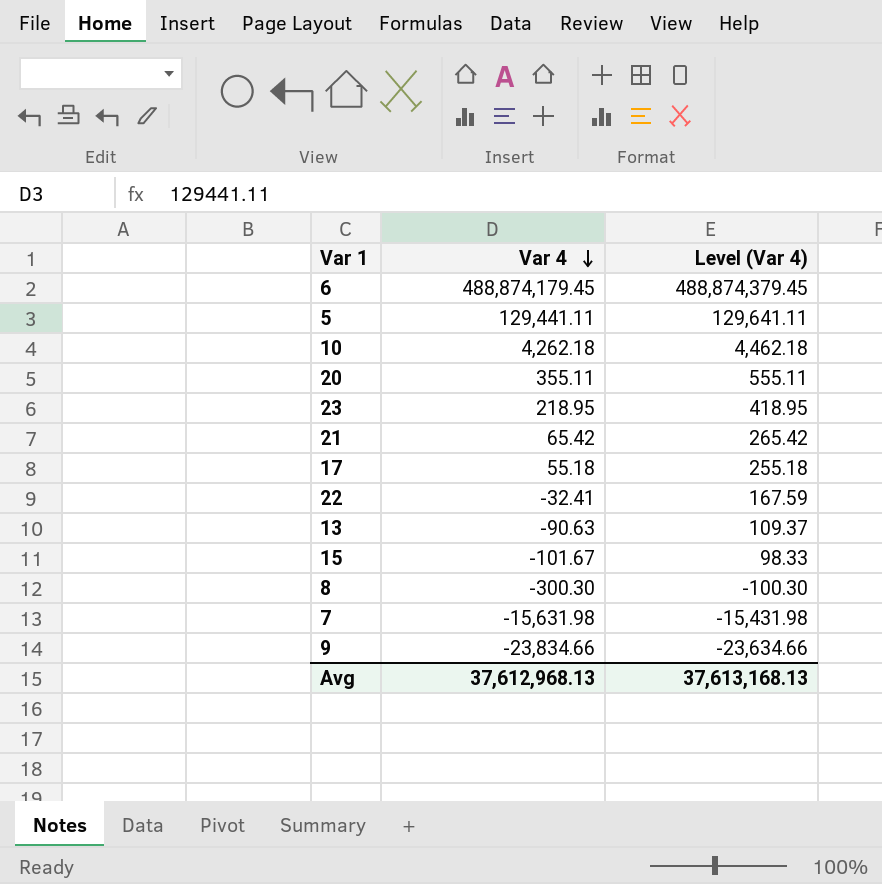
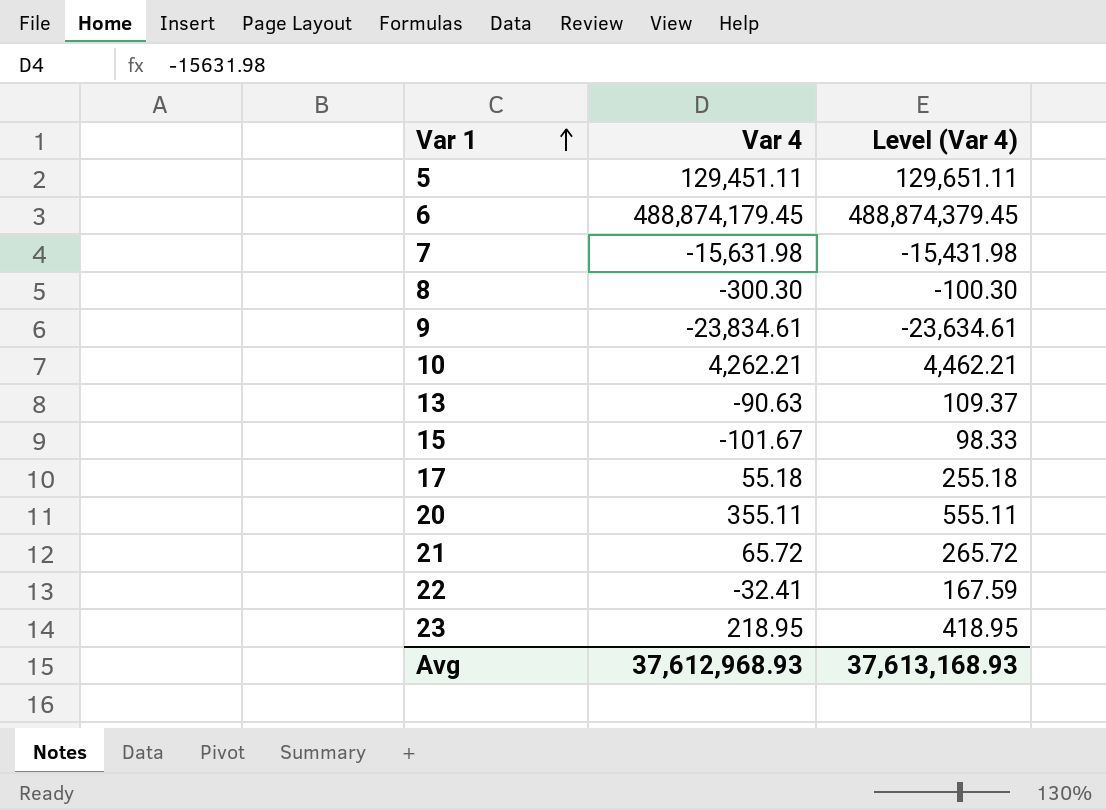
row order: Var 4 descending -> Var 1 ascending
5 | Var 4: 129,441.11 -> 129,451.11
5 | Level (Var 4): 129,641.11 -> 129,651.11
9 | Var 4: -23,834.66 -> -23,834.61
9 | Level (Var 4): -23,634.66 -> -23,634.61
10 | Var 4: 4,262.18 -> 4,262.21
10 | Level (Var 4): 4,462.18 -> 4,462.21
21 | Var 4: 65.42 -> 65.72
21 | Level (Var 4): 265.42 -> 265.72
Avg | Var 4: 37,612,968.13 -> 37,612,968.93
Avg | Level (Var 4): 37,613,168.13 -> 37,613,168.93

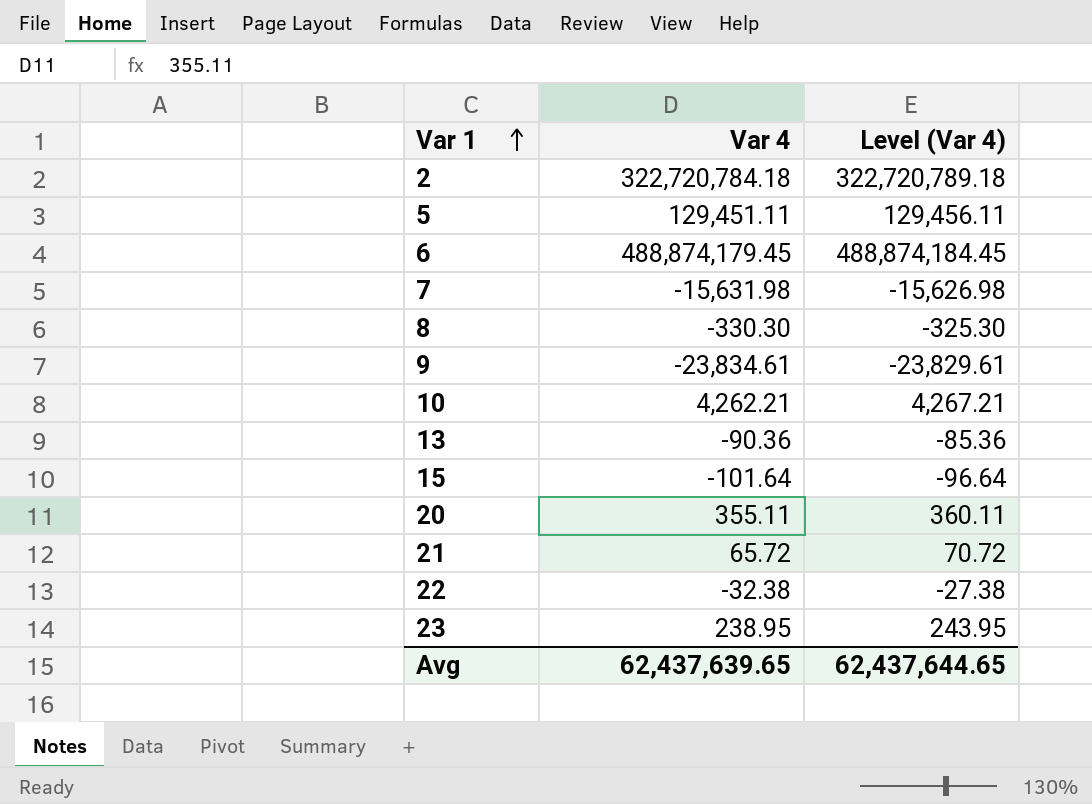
column Level (Var 4) | formula: [Var 4] + 200 -> [Var 4] + 5
row 17: 55.18 | 255.18 -> none
row 2: none -> 322,720,784.18 | 322,720,789.18
8 | Var 4: -300.30 -> -330.30
13 | Var 4: -90.63 -> -90.36
15 | Var 4: -101.67 -> -101.64
22 | Var 4: -32.41 -> -32.38
23 | Var 4: 218.95 -> 238.95
Avg | Var 4: 37,612,968.93 -> 62,437,639.65
Avg | Level (Var 4): 37,613,168.93 -> 62,437,644.65

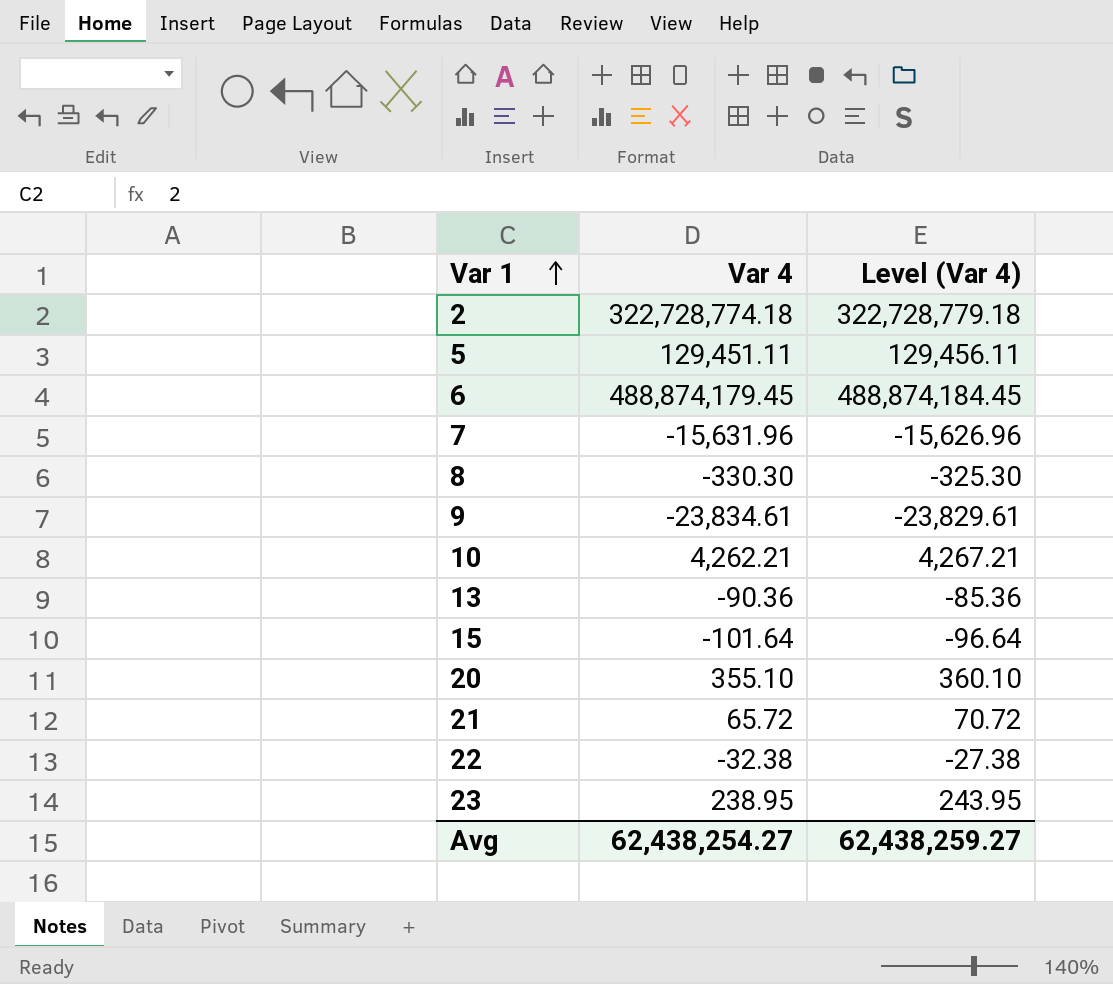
2 | Var 4: 322,720,784.18 -> 322,728,774.18
2 | Level (Var 4): 322,720,789.18 -> 322,728,779.18
7 | Var 4: -15,631.98 -> -15,631.96
7 | Level (Var 4): -15,626.98 -> -15,626.96
20 | Var 4: 355.11 -> 355.10
20 | Level (Var 4): 360.11 -> 360.10
Avg | Var 4: 62,437,639.65 -> 62,438,254.27
Avg | Level (Var 4): 62,437,644.65 -> 62,438,259.27

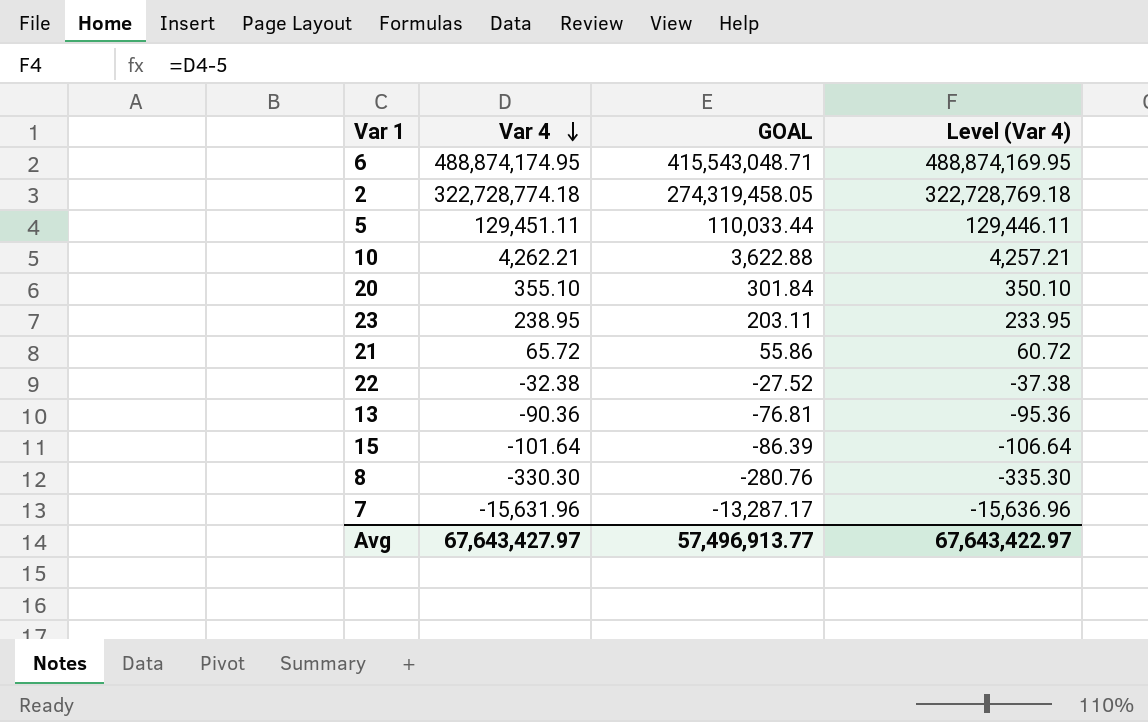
row order: Var 1 ascending -> Var 4 descending
column GOAL | formula: none -> [Var 4] * 0.85
column Level (Var 4) | formula: [Var 4] + 5 -> [Var 4] - 5
row 9: -23,834.61 | -23,829.61 -> none
6 | Var 4: 488,874,179.45 -> 488,874,174.95
Avg | Var 4: 62,438,254.27 -> 67,643,427.97
Avg | Level (Var 4): 62,438,259.27 -> 67,643,422.97

